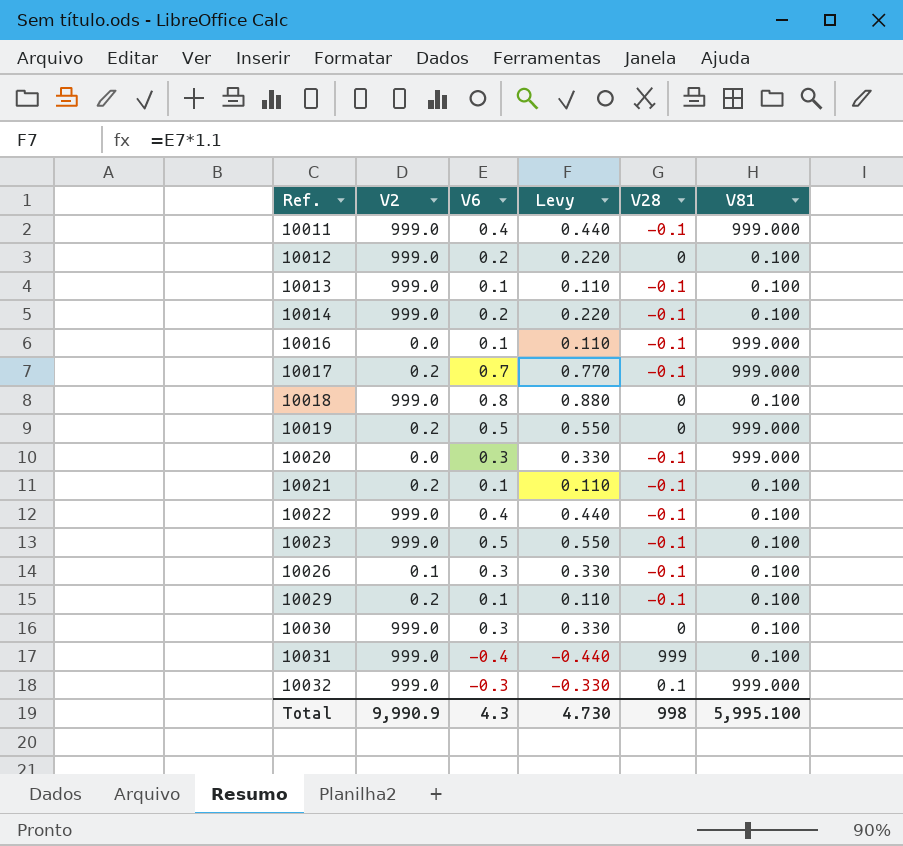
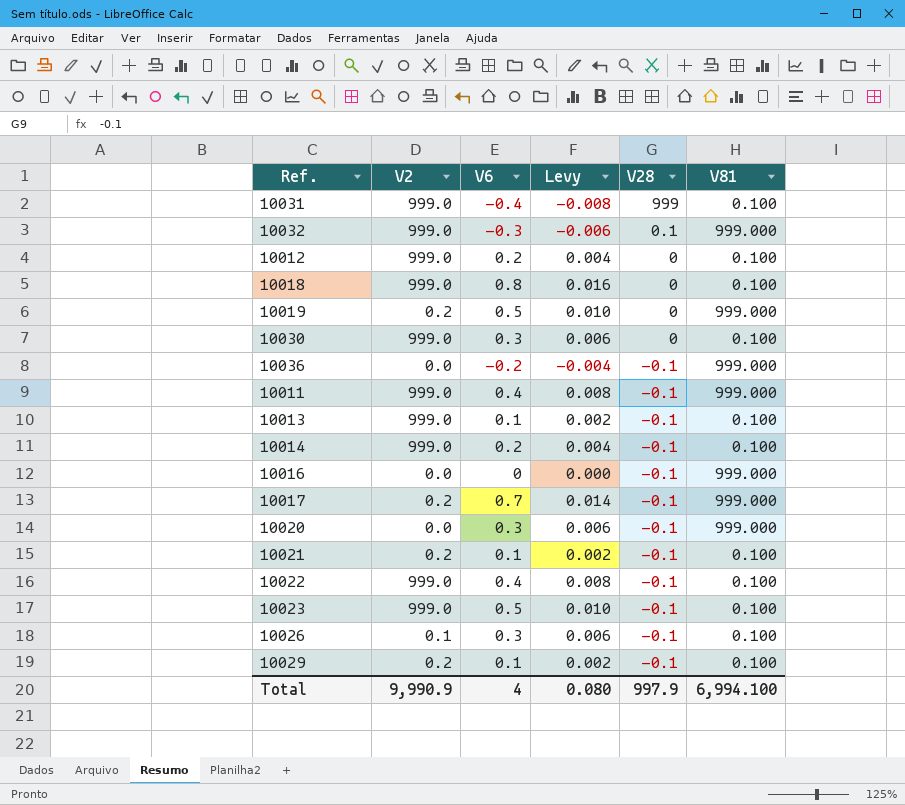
row order: Ref. ascending -> V28 descending
column Levy | formula: [V6] * 1.1 -> [V6] * 0.02
row 10036: none -> 0.0 | -0.2 | -0.004 | -0.1 | 999.000
10016 | V6: 0.1 -> 0
Total | V6: 4.3 -> 4
Total | Levy: 4.730 -> 0.080
Total | V28: 998 -> 997.9
Total | V81: 5,995.100 -> 6,994.100

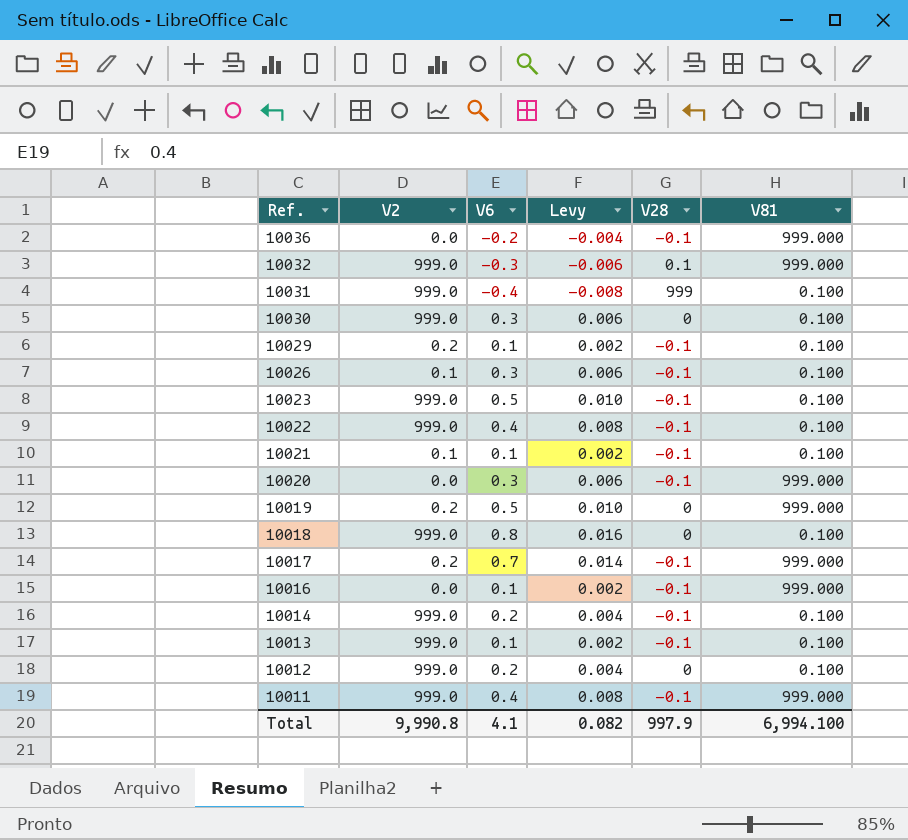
row order: V28 descending -> Ref. descending
10021 | V2: 0.2 -> 0.1
10016 | V6: 0 -> 0.1
10016 | Levy: 0.000 -> 0.002
Total | V2: 9,990.9 -> 9,990.8
Total | V6: 4 -> 4.1
Total | Levy: 0.080 -> 0.082

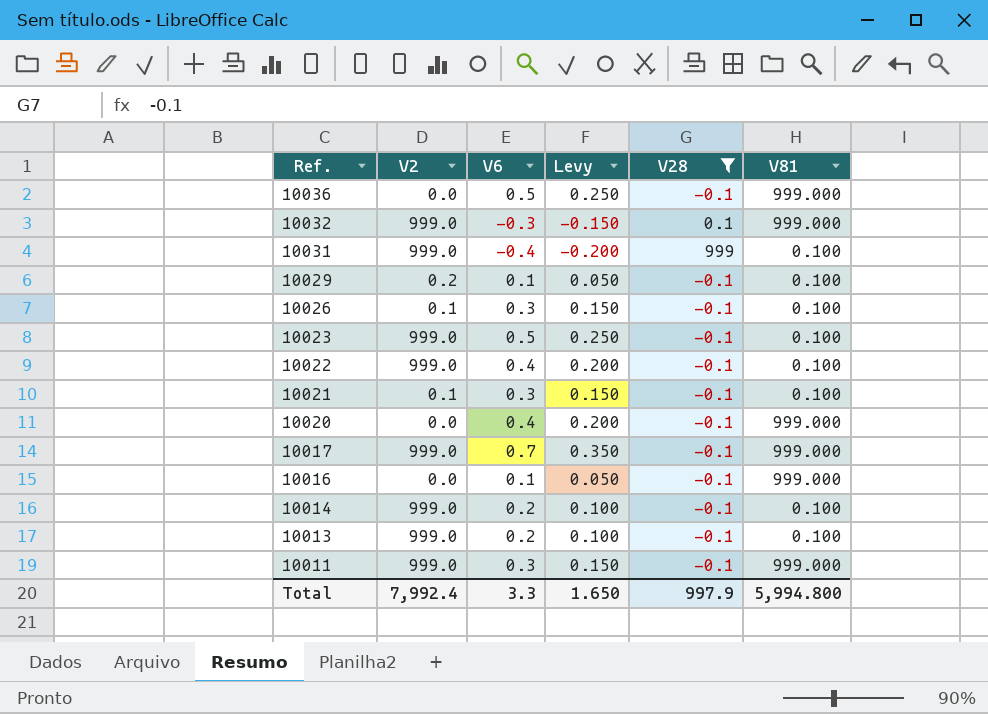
filter: none -> V28 != 0
column Levy | formula: [V6] * 0.02 -> [V6] * 0.5
10036 | V6: -0.2 -> 0.5
10021 | V6: 0.1 -> 0.3
10020 | V6: 0.3 -> 0.4
10017 | V2: 0.2 -> 999.0
10013 | V6: 0.1 -> 0.2
10011 | V6: 0.4 -> 0.3
Total | V2: 9,990.8 -> 7,992.4
Total | V6: 4.1 -> 3.3
Total | Levy: 0.082 -> 1.650
Total | V81: 6,994.100 -> 5,994.800

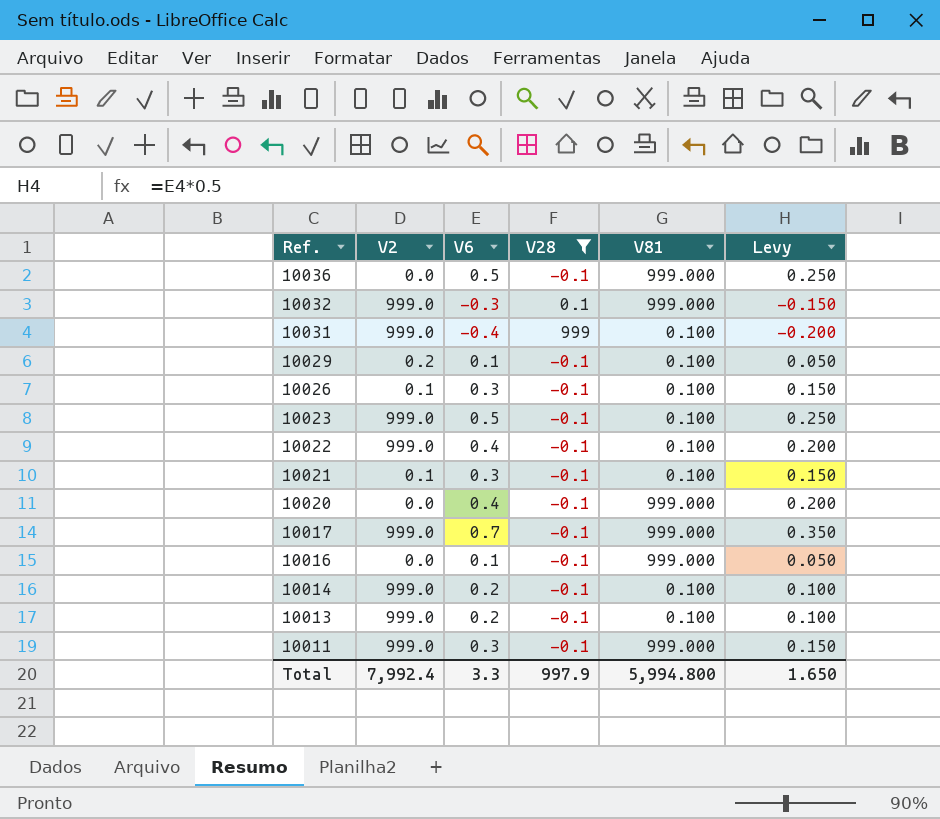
column Levy | position: 4 -> 6

